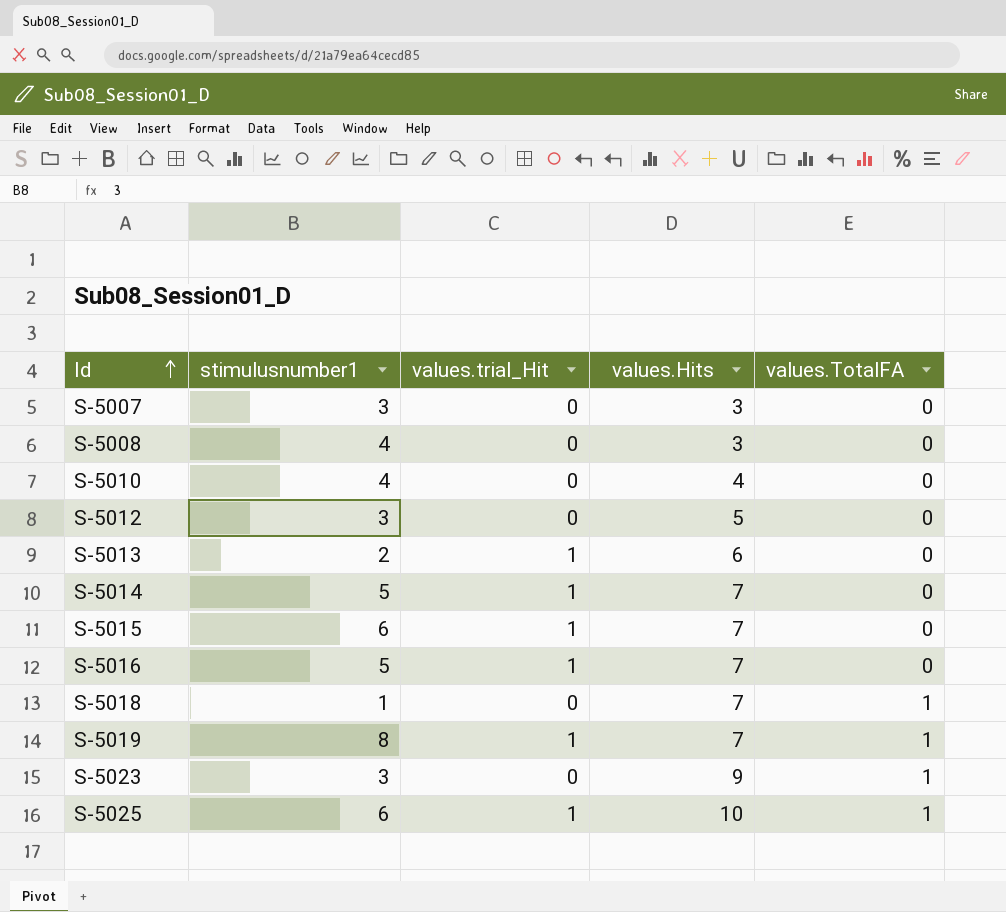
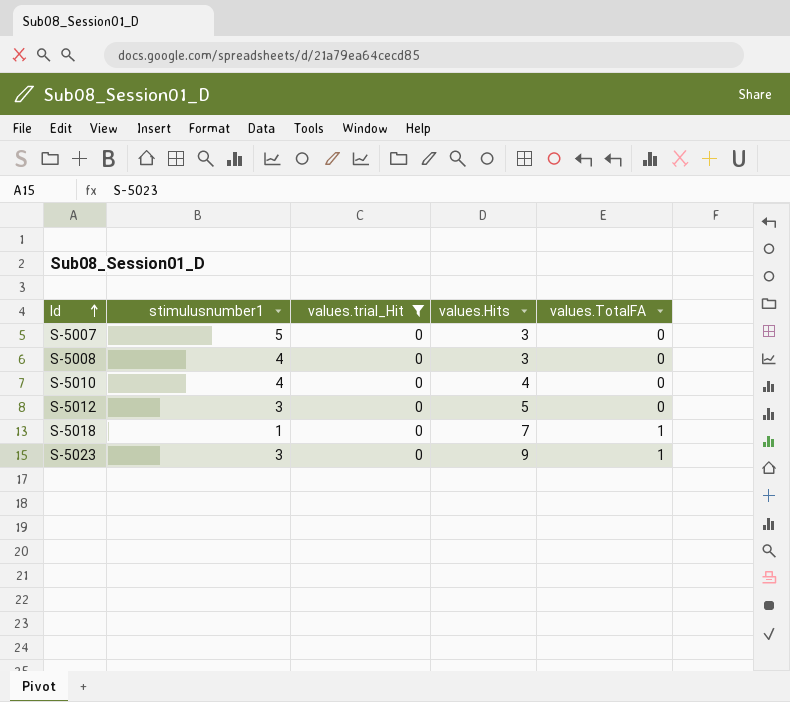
filter: none -> values.trial_Hit = 0
S-5007 | stimulusnumber1: 3 -> 5

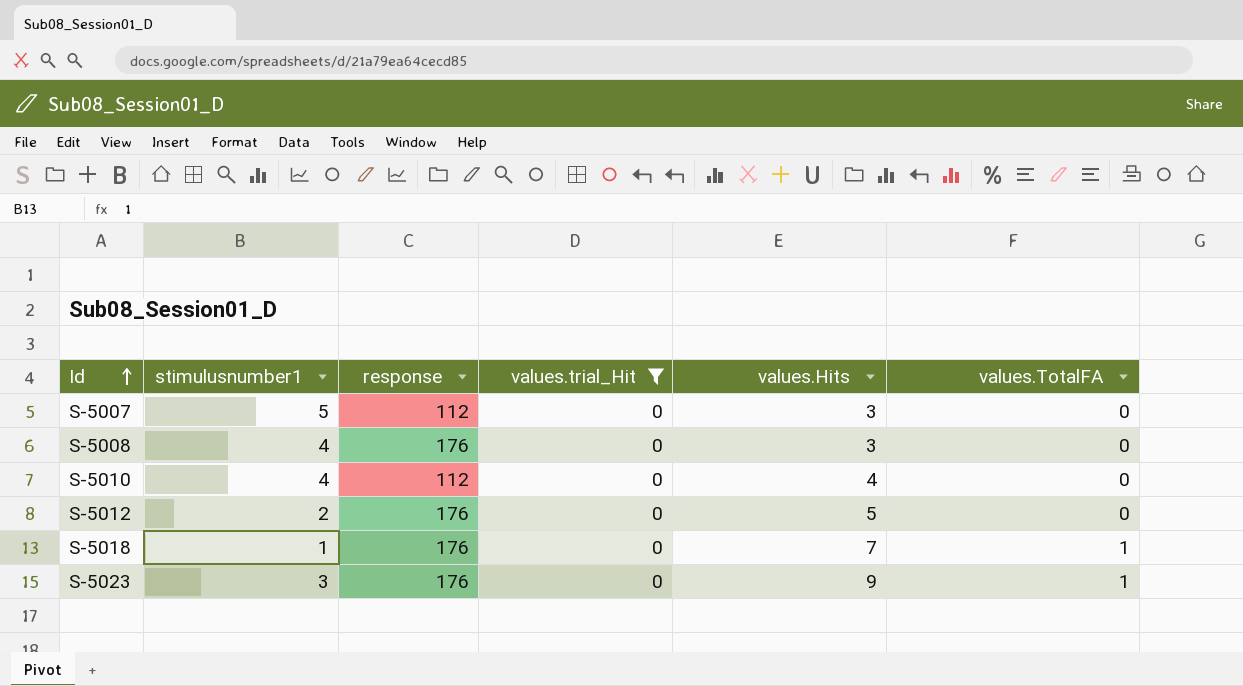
column response | position: none -> 3
S-5012 | stimulusnumber1: 3 -> 2

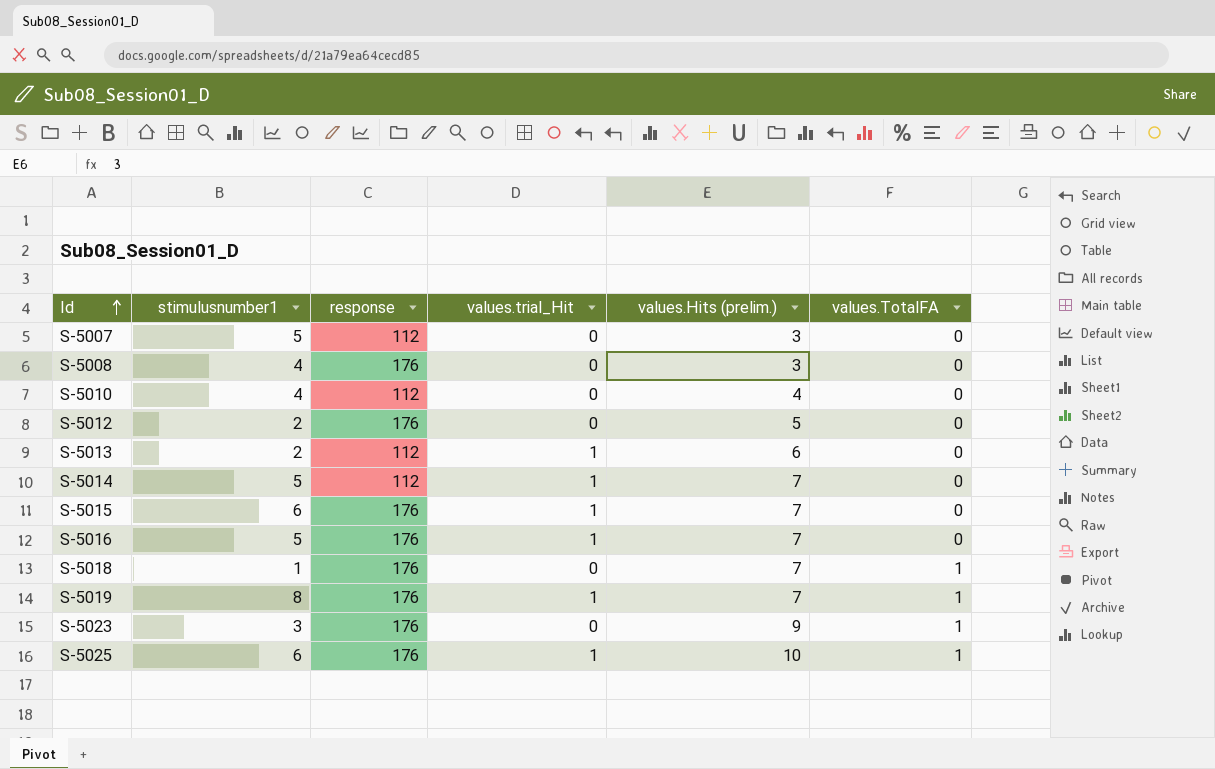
filter: values.trial_Hit = 0 -> none
column name: values.Hits -> values.Hits (prelim.)

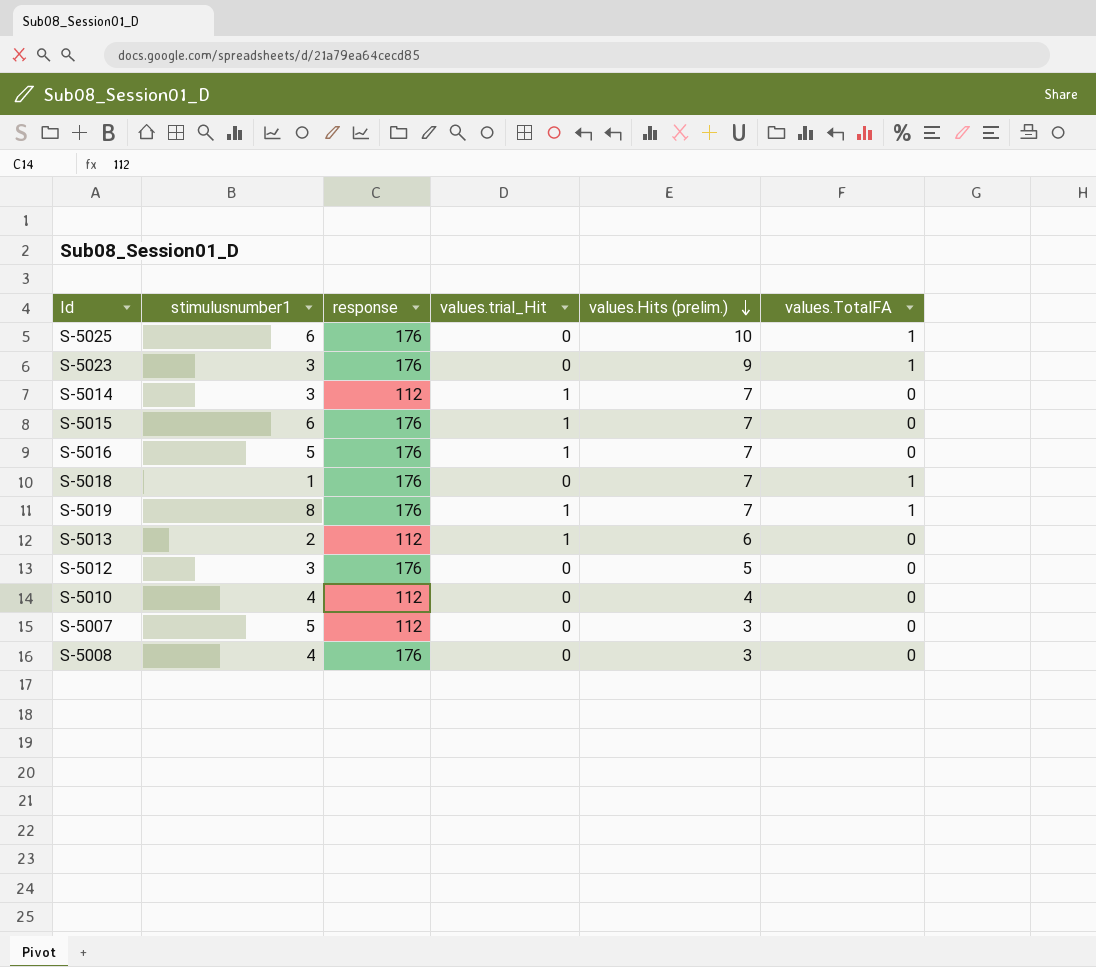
row order: Id ascending -> values.Hits (prelim.) descending
S-5025 | values.trial_Hit: 1 -> 0
S-5014 | stimulusnumber1: 5 -> 3
S-5012 | stimulusnumber1: 2 -> 3

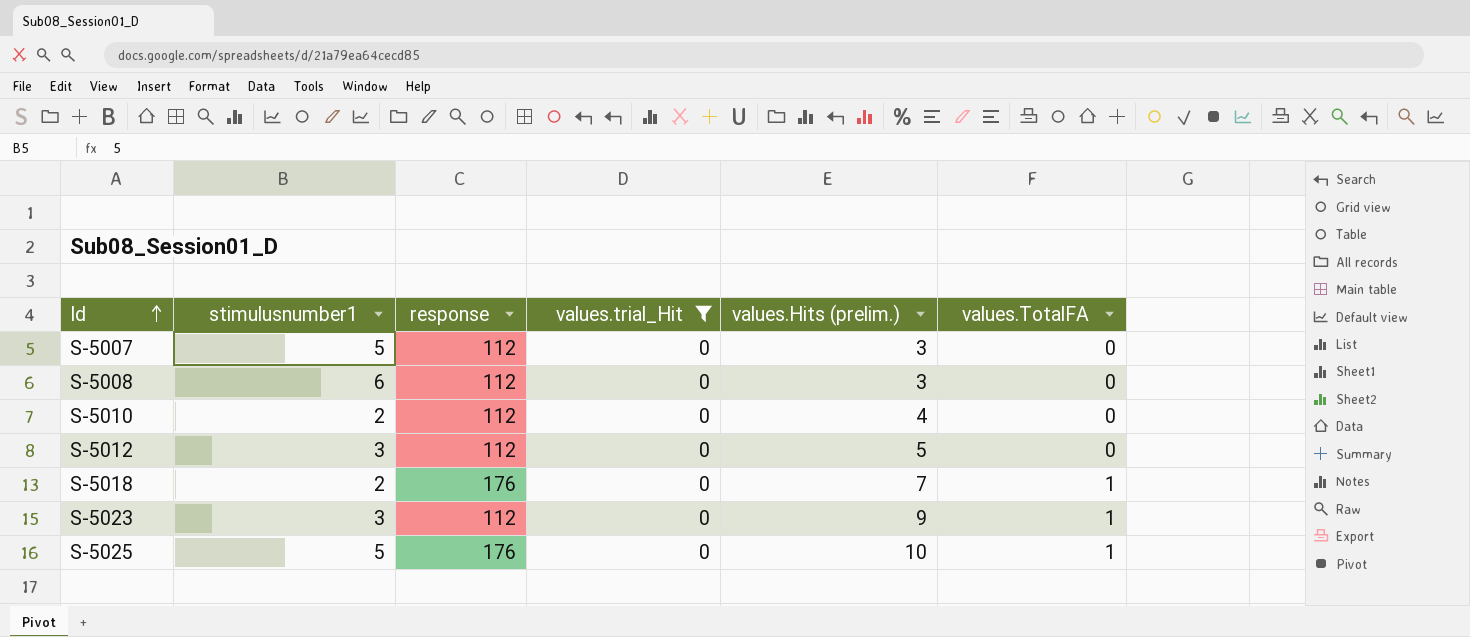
filter: none -> values.trial_Hit = 0
row order: values.Hits (prelim.) descending -> Id ascending
S-5008 | stimulusnumber1: 4 -> 6
S-5008 | response: 176 -> 112
S-5010 | stimulusnumber1: 4 -> 2
S-5012 | response: 176 -> 112
S-5018 | stimulusnumber1: 1 -> 2
S-5023 | response: 176 -> 112
S-5025 | stimulusnumber1: 6 -> 5

